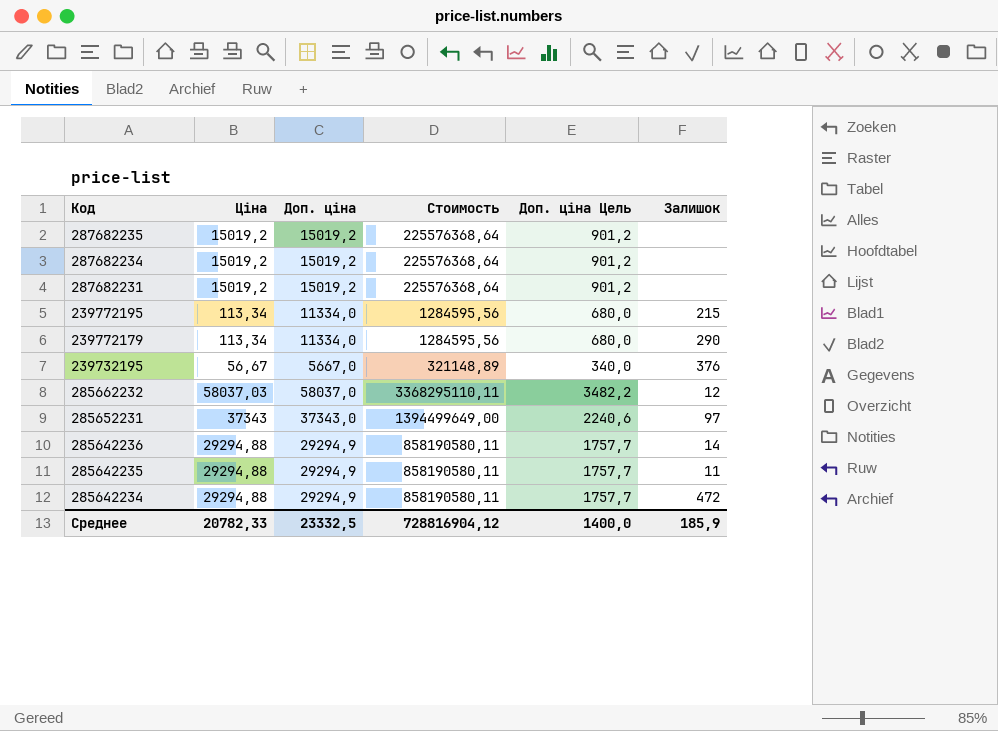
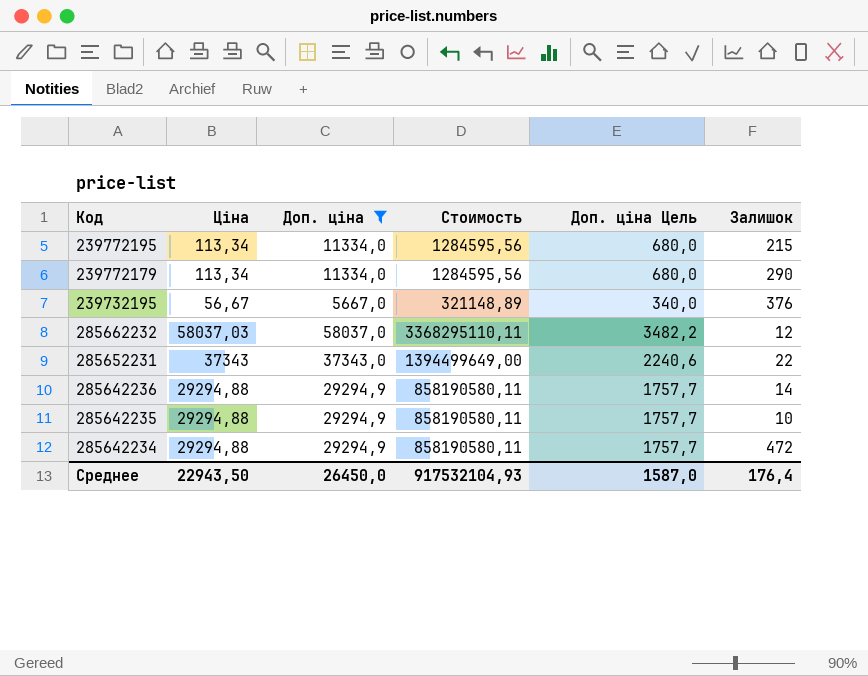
filter: none -> Доп. ціна != 15019,2
285652231 | Залишок: 97 -> 22
285642235 | Залишок: 11 -> 10
Среднее | Ціна: 20782,33 -> 22943,50
Среднее | Доп. ціна: 23332,5 -> 26450,0
Среднее | Стоимость: 728816904,12 -> 917532104,93
Среднее | Доп. ціна Цель: 1400,0 -> 1587,0
Среднее | Залишок: 185,9 -> 176,4

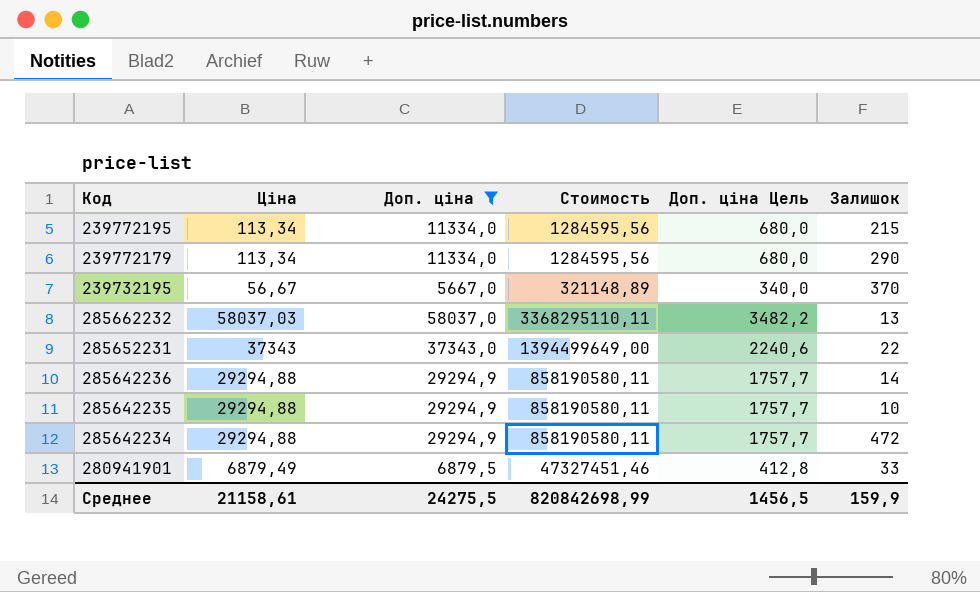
239732195 | Залишок: 376 -> 370
285662232 | Залишок: 12 -> 13
row 280941901: none -> 6879,49 | 6879,5 | 47327451,46 | 412,8 | 33
Среднее | Ціна: 22943,50 -> 21158,61
Среднее | Доп. ціна: 26450,0 -> 24275,5
Среднее | Стоимость: 917532104,93 -> 820842698,99
Среднее | Доп. ціна Цель: 1587,0 -> 1456,5
Среднее | Залишок: 176,4 -> 159,9

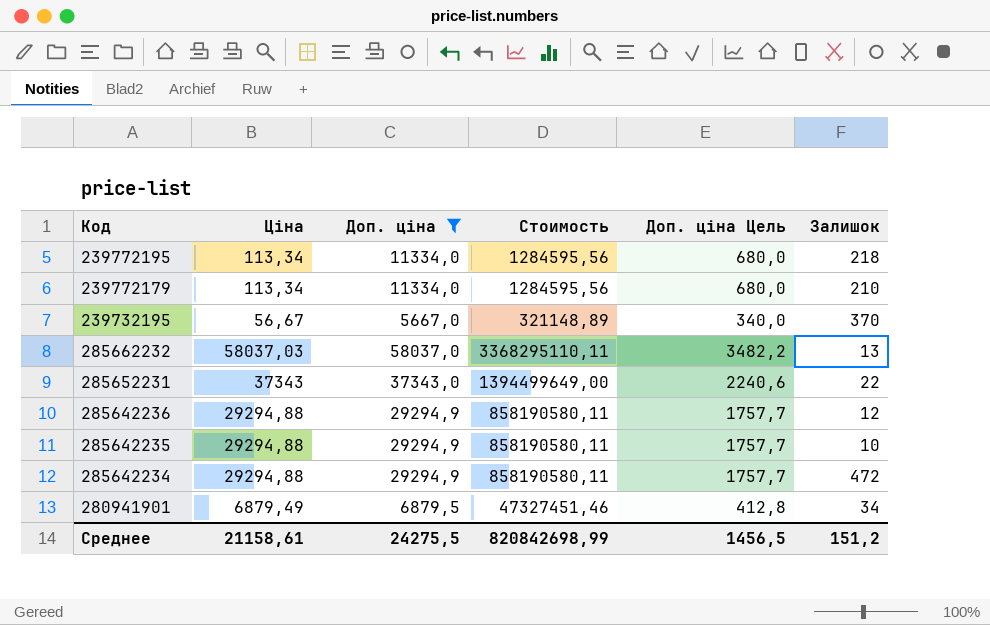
239772195 | Залишок: 215 -> 218
239772179 | Залишок: 290 -> 210
285642236 | Залишок: 14 -> 12
280941901 | Залишок: 33 -> 34
Среднее | Залишок: 159,9 -> 151,2

